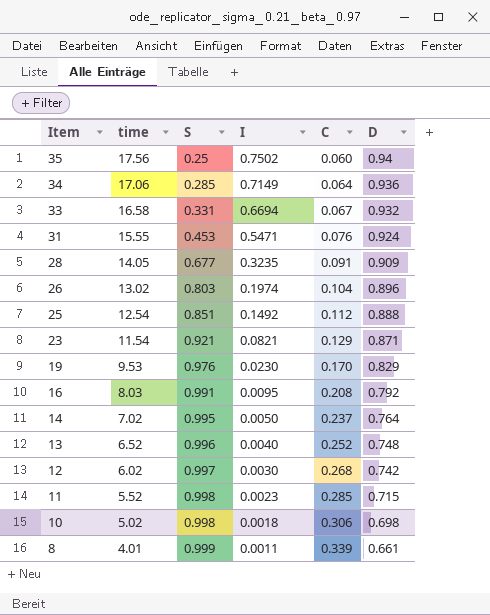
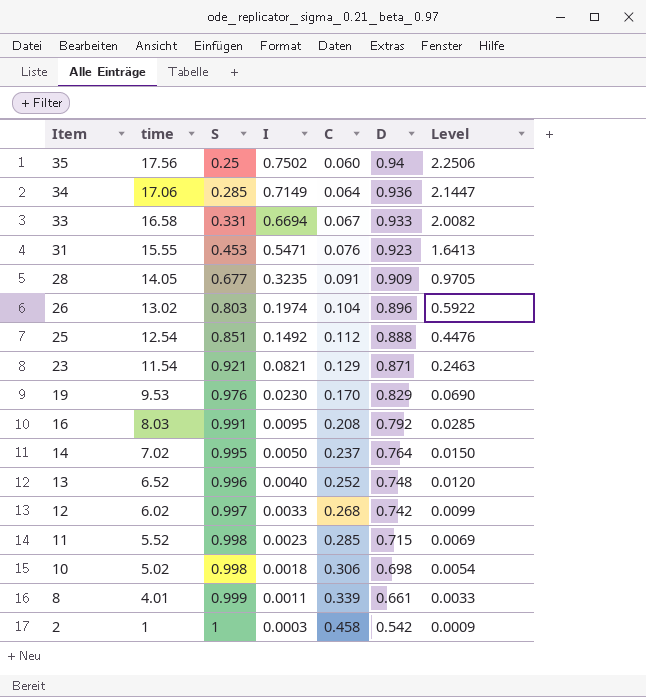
column Level | formula: none -> [I] * 3
33 | D: 0.932 -> 0.933
31 | D: 0.924 -> 0.923
12 | I: 0.0030 -> 0.0033
row 2: none -> 1 | 1 | 0.0003 | 0.458 | 0.542 | 0.0009

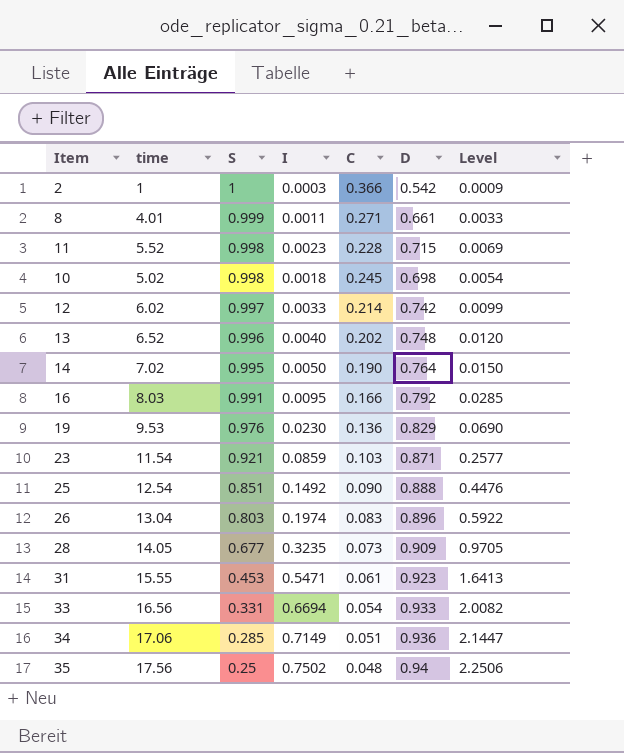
row order: Item descending -> S descending
2 | C: 0.458 -> 0.366
8 | C: 0.339 -> 0.271
11 | C: 0.285 -> 0.228
10 | C: 0.306 -> 0.245
12 | C: 0.268 -> 0.214
13 | C: 0.252 -> 0.202
14 | C: 0.237 -> 0.190
16 | C: 0.208 -> 0.166
19 | C: 0.170 -> 0.136
23 | I: 0.0821 -> 0.0859
23 | C: 0.129 -> 0.103
23 | Level: 0.2463 -> 0.2577
25 | C: 0.112 -> 0.090
26 | time: 13.02 -> 13.04
26 | C: 0.104 -> 0.083
28 | C: 0.091 -> 0.073
31 | C: 0.076 -> 0.061
33 | time: 16.58 -> 16.56
33 | C: 0.067 -> 0.054
34 | C: 0.064 -> 0.051
35 | C: 0.060 -> 0.048

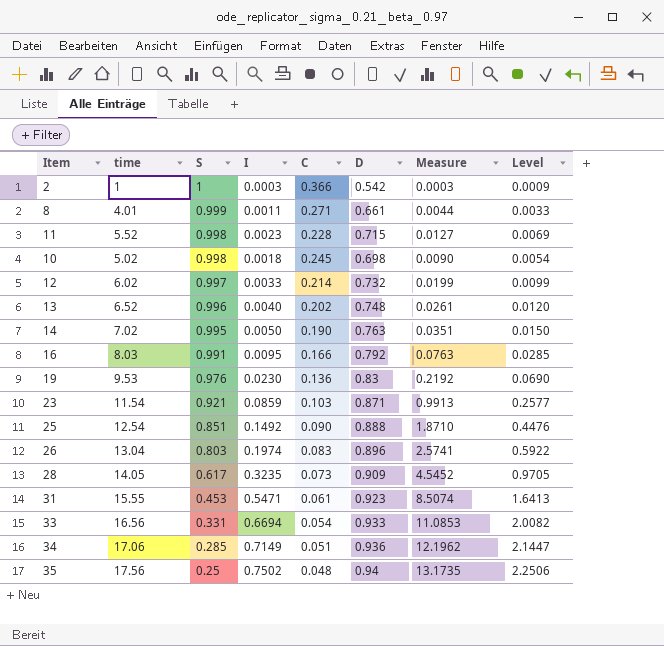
column Measure | formula: none -> [time] * [I]
12 | D: 0.742 -> 0.732
14 | D: 0.764 -> 0.763
19 | D: 0.829 -> 0.83
28 | S: 0.677 -> 0.617

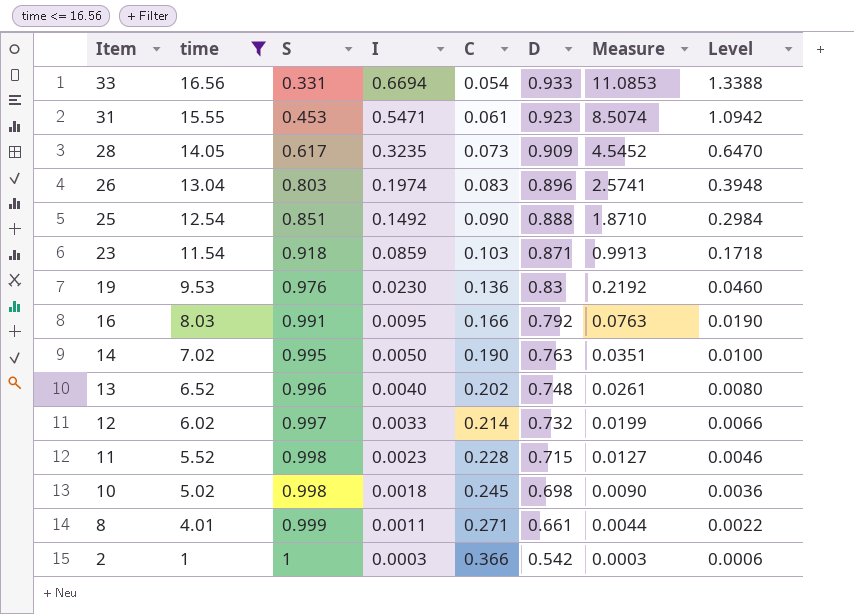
filter: none -> time <= 16.56
row order: S descending -> Item descending
column Level | formula: [I] * 3 -> [I] * 2
23 | S: 0.921 -> 0.918

